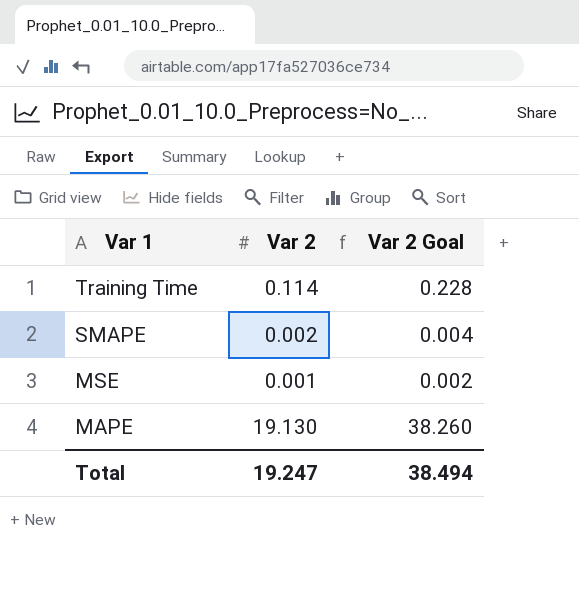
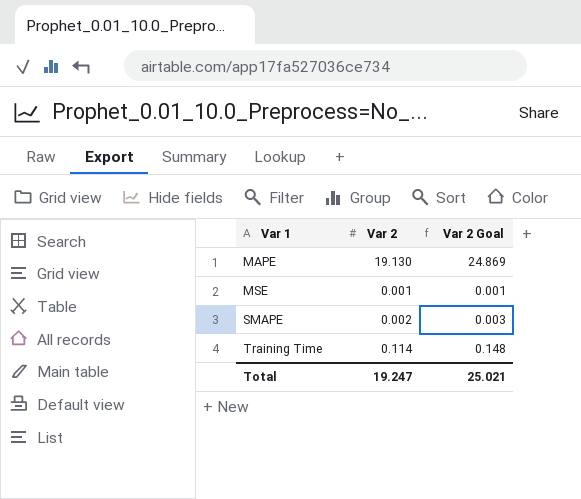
row order: Var 1 descending -> Var 1 ascending
column Var 2 Goal | formula: [Var 2] * 2 -> [Var 2] * 1.3
Total | Var 2 Goal: 38.494 -> 25.021

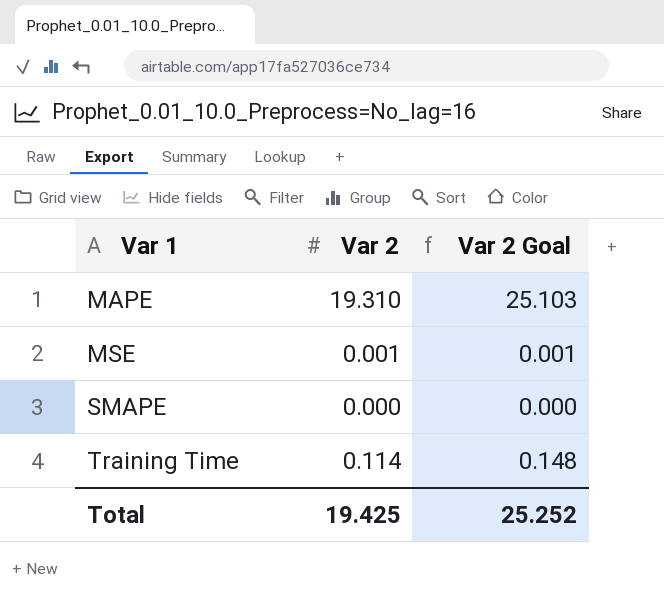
MAPE | Var 2: 19.130 -> 19.310
MAPE | Var 2 Goal: 24.869 -> 25.103
SMAPE | Var 2: 0.002 -> 0.000
SMAPE | Var 2 Goal: 0.003 -> 0.000
Total | Var 2: 19.247 -> 19.425
Total | Var 2 Goal: 25.021 -> 25.252

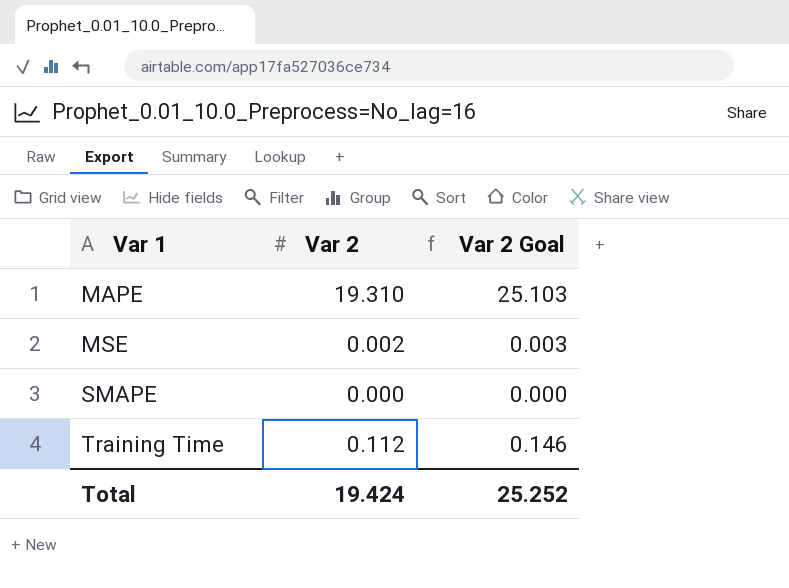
MSE | Var 2: 0.001 -> 0.002
MSE | Var 2 Goal: 0.001 -> 0.003
Training Time | Var 2: 0.114 -> 0.112
Training Time | Var 2 Goal: 0.148 -> 0.146
Total | Var 2: 19.425 -> 19.424

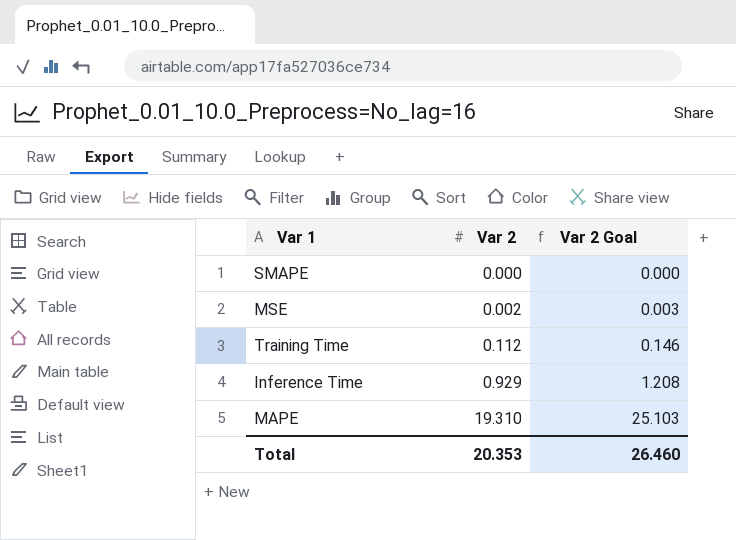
row order: Var 1 ascending -> Var 2 ascending
row Inference Time: none -> 0.929 | 1.208
Total | Var 2: 19.424 -> 20.353
Total | Var 2 Goal: 25.252 -> 26.460

